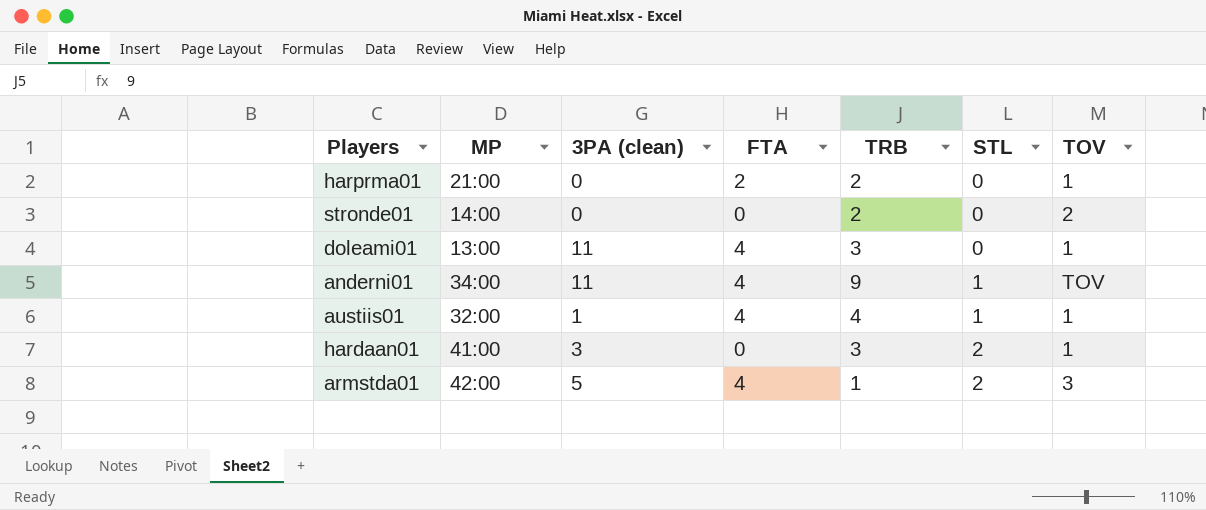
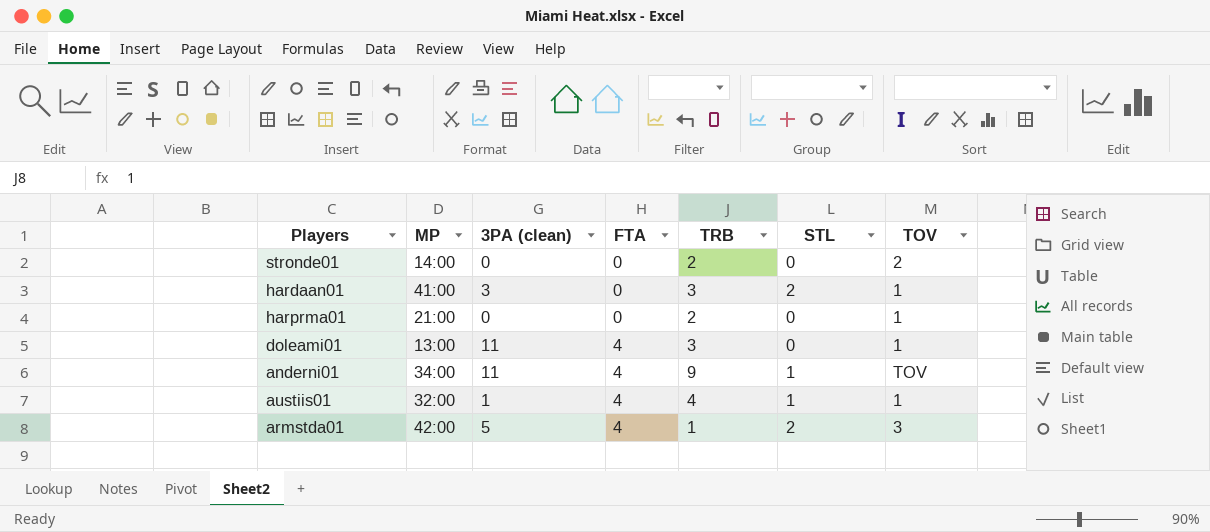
row order: STL ascending -> FTA ascending
harprma01 | FTA: 2 -> 0

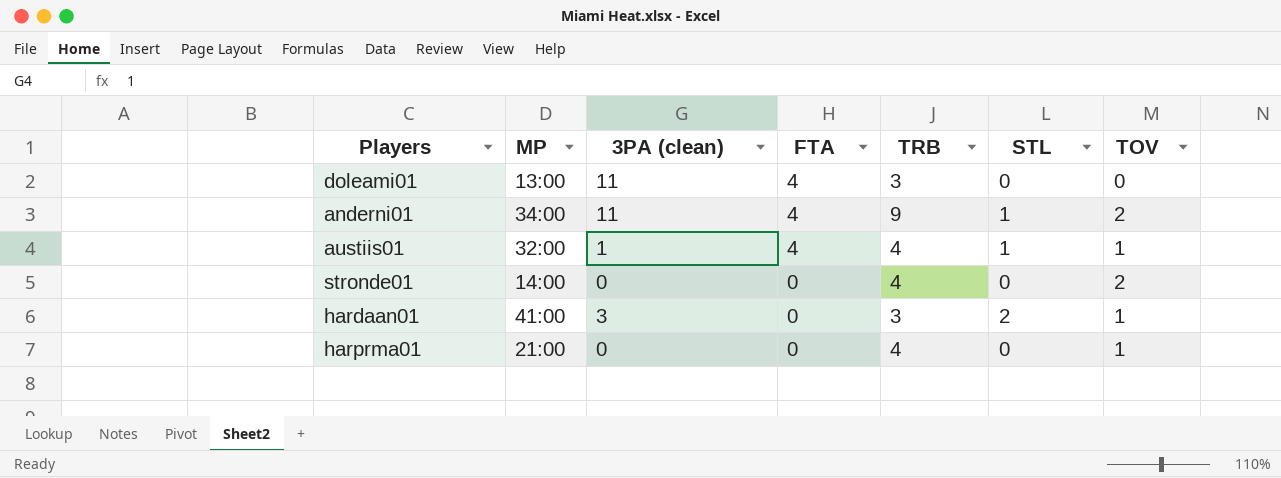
row order: FTA ascending -> FTA descending
row armstda01: 42:00 | 5 | 4 | 1 | 2 | 3 -> none
doleami01 | TOV: 1 -> 0
anderni01 | TOV: TOV -> 2
stronde01 | TRB: 2 -> 4
harprma01 | TRB: 2 -> 4

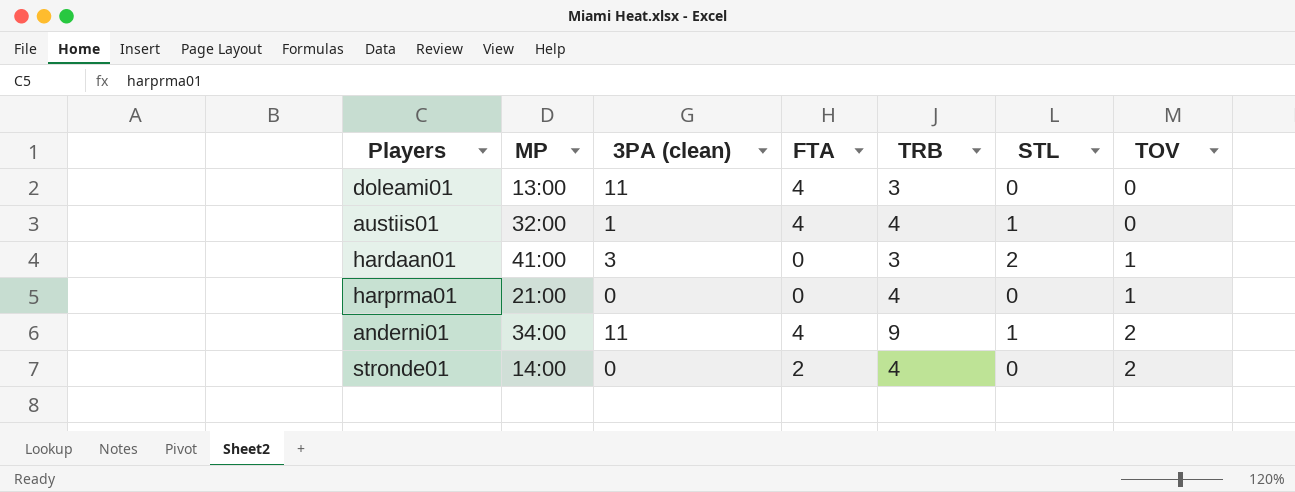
row order: FTA descending -> TOV ascending
austiis01 | TOV: 1 -> 0
stronde01 | FTA: 0 -> 2

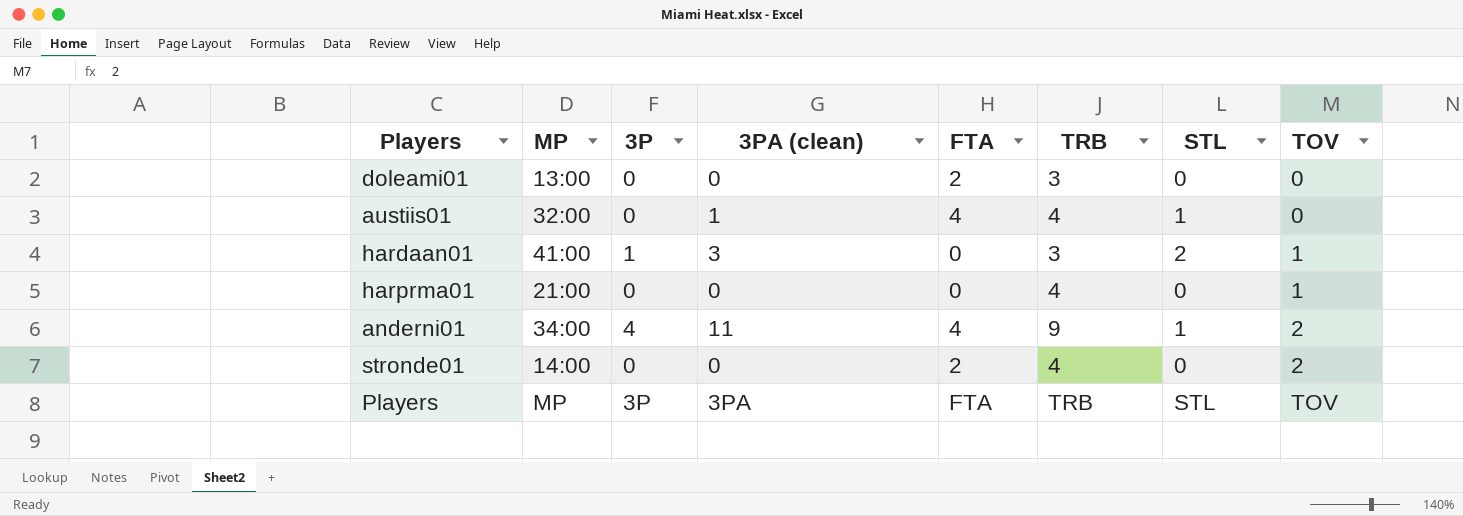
column 3P | position: none -> 3
doleami01 | 3PA (clean): 11 -> 0
doleami01 | FTA: 4 -> 2
row Players: none -> MP | 3P | 3PA | FTA | TRB | STL | TOV

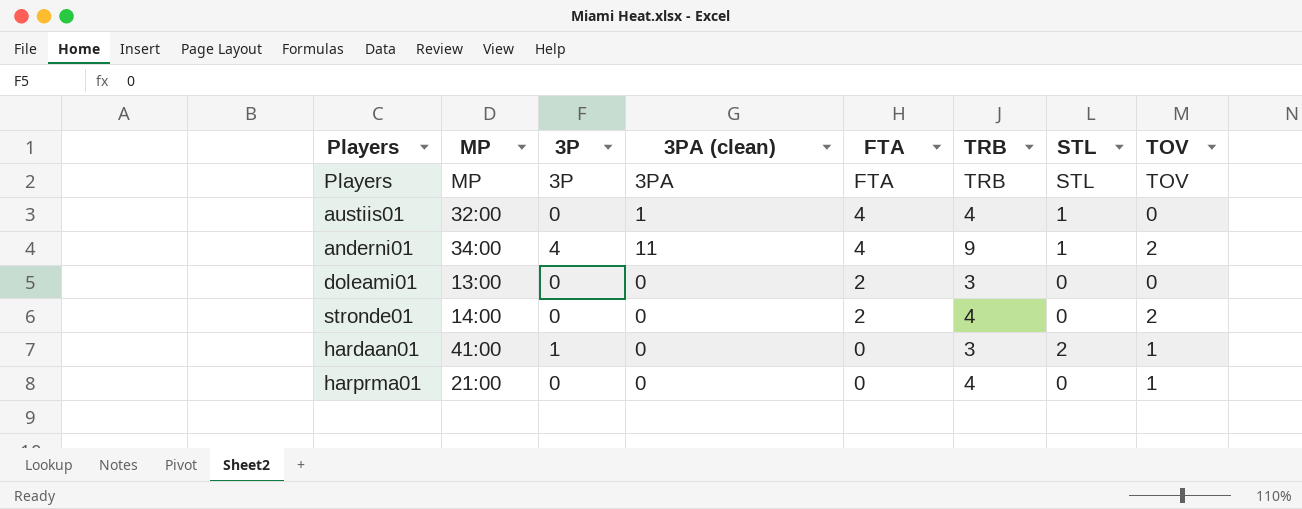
row order: TOV ascending -> FTA descending
hardaan01 | 3PA (clean): 3 -> 0

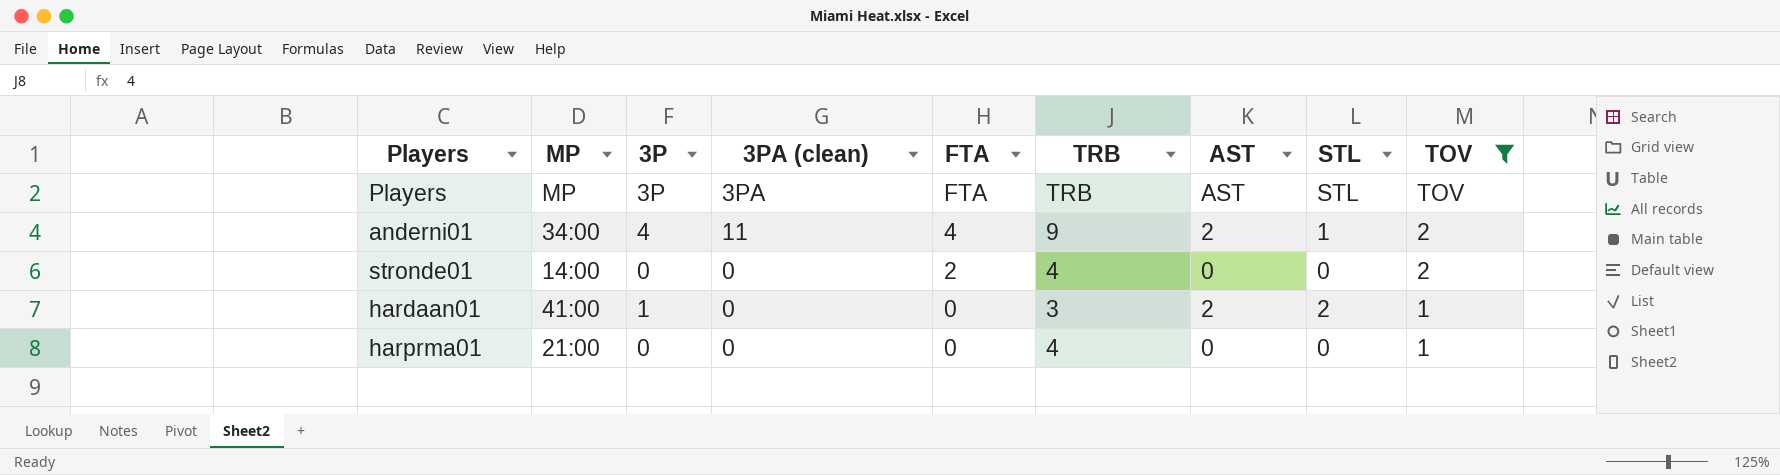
filter: none -> TOV != 0
column AST | position: none -> 7

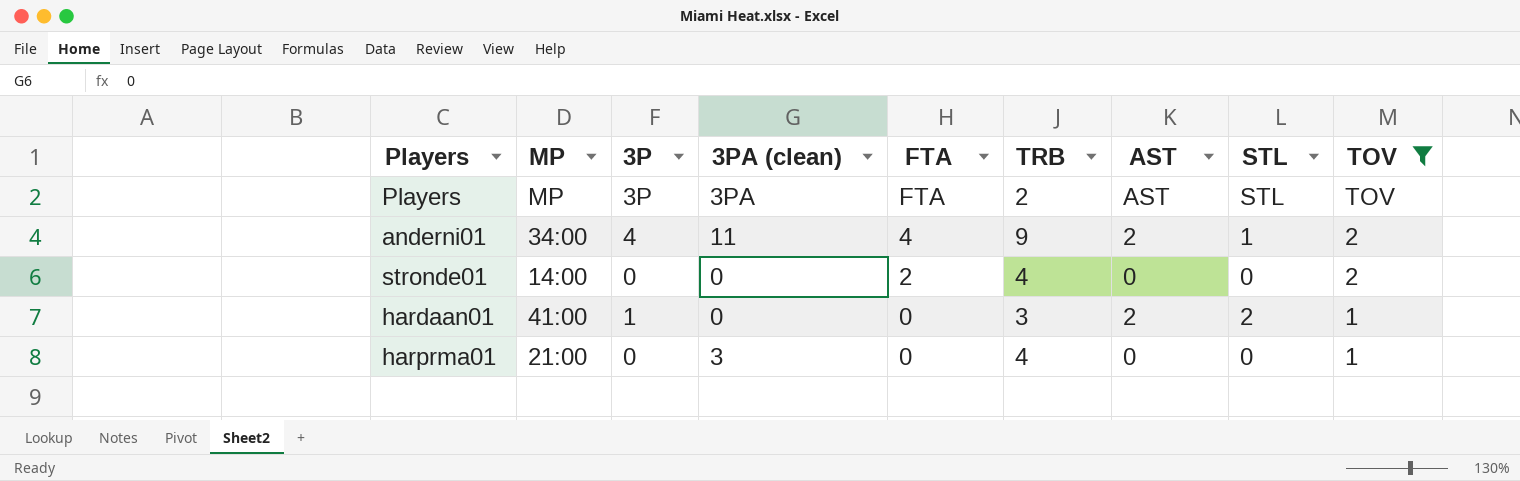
Players | TRB: TRB -> 2
harprma01 | 3PA (clean): 0 -> 3

